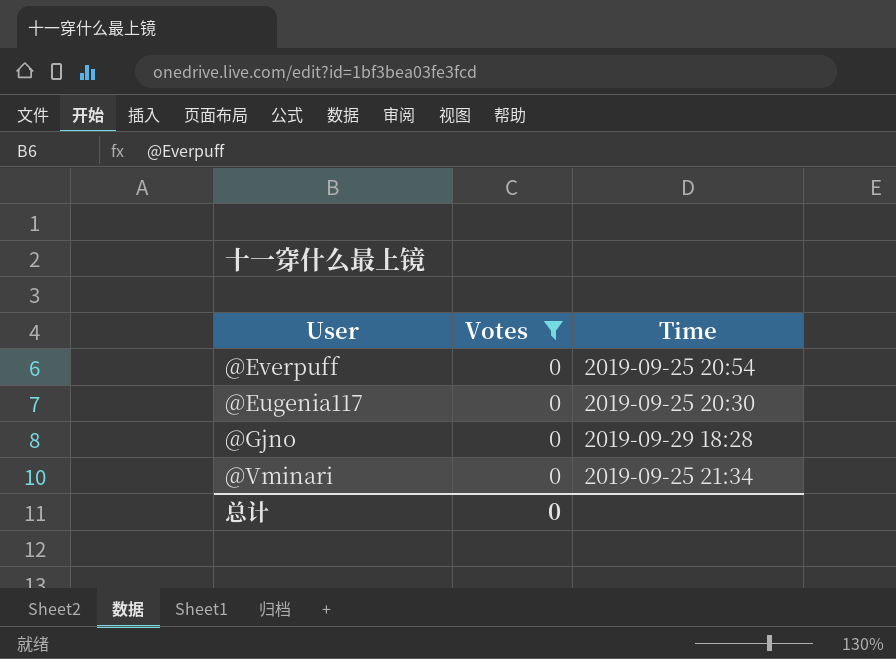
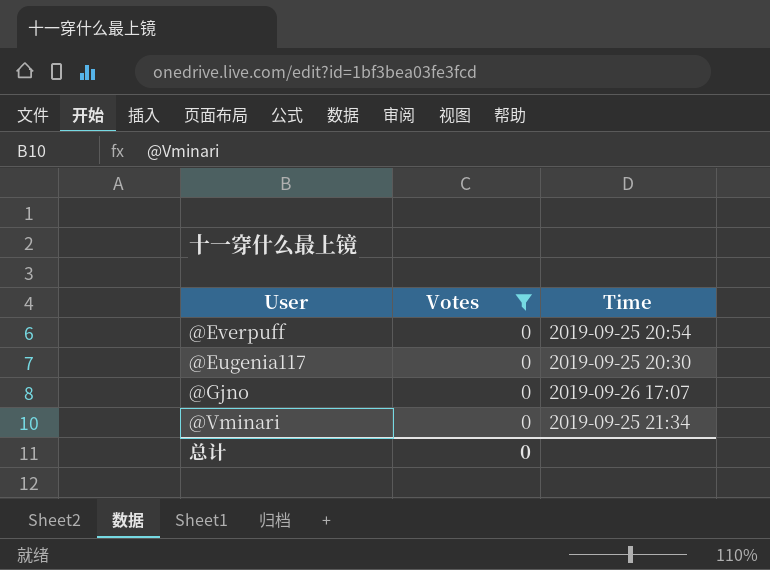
@Gjno | Time: 2019-09-29 18:28 -> 2019-09-26 17:07

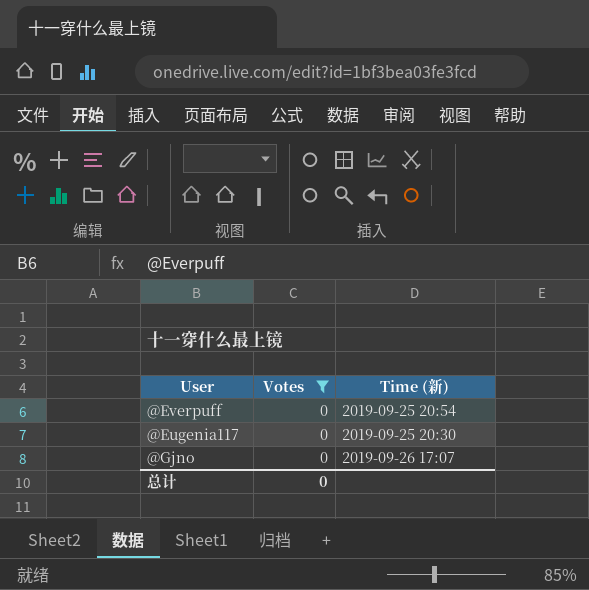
column name: Time -> Time (新)
row @Vminari: 0 | 2019-09-25 21:34 -> none

